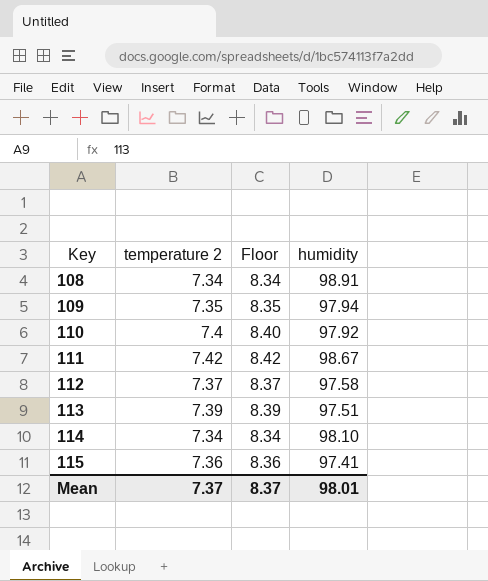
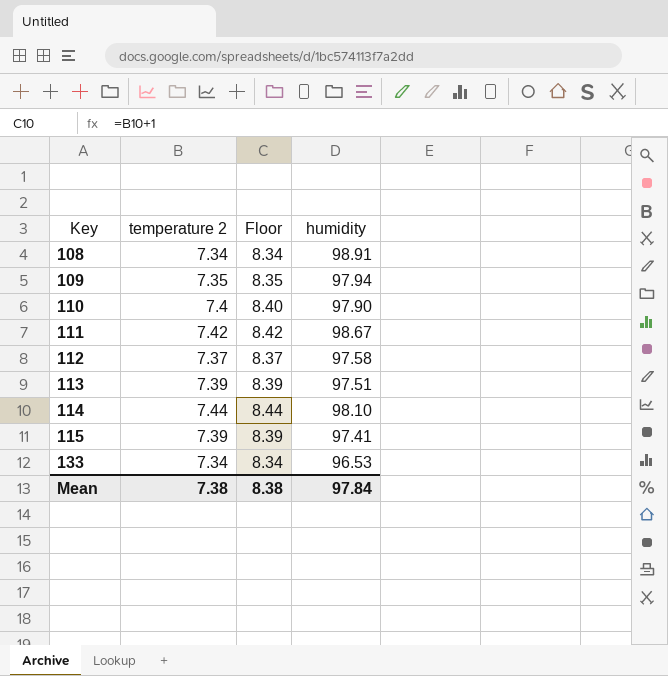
110 | humidity: 97.92 -> 97.90
114 | temperature 2: 7.34 -> 7.44
114 | Floor: 8.34 -> 8.44
115 | temperature 2: 7.36 -> 7.39
115 | Floor: 8.36 -> 8.39
row 133: none -> 7.34 | 8.34 | 96.53
Mean | temperature 2: 7.37 -> 7.38
Mean | Floor: 8.37 -> 8.38
Mean | humidity: 98.01 -> 97.84

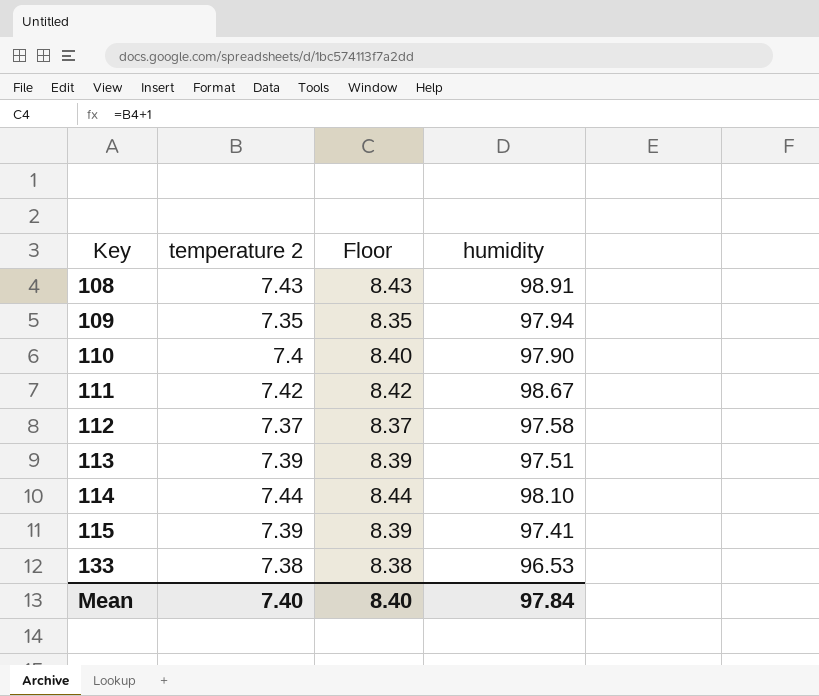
108 | temperature 2: 7.34 -> 7.43
108 | Floor: 8.34 -> 8.43
133 | temperature 2: 7.34 -> 7.38
133 | Floor: 8.34 -> 8.38
Mean | temperature 2: 7.38 -> 7.40
Mean | Floor: 8.38 -> 8.40

